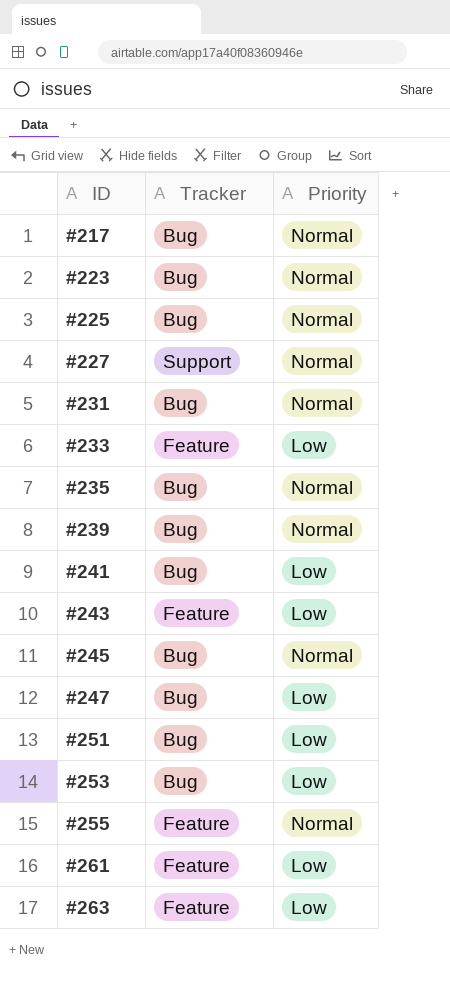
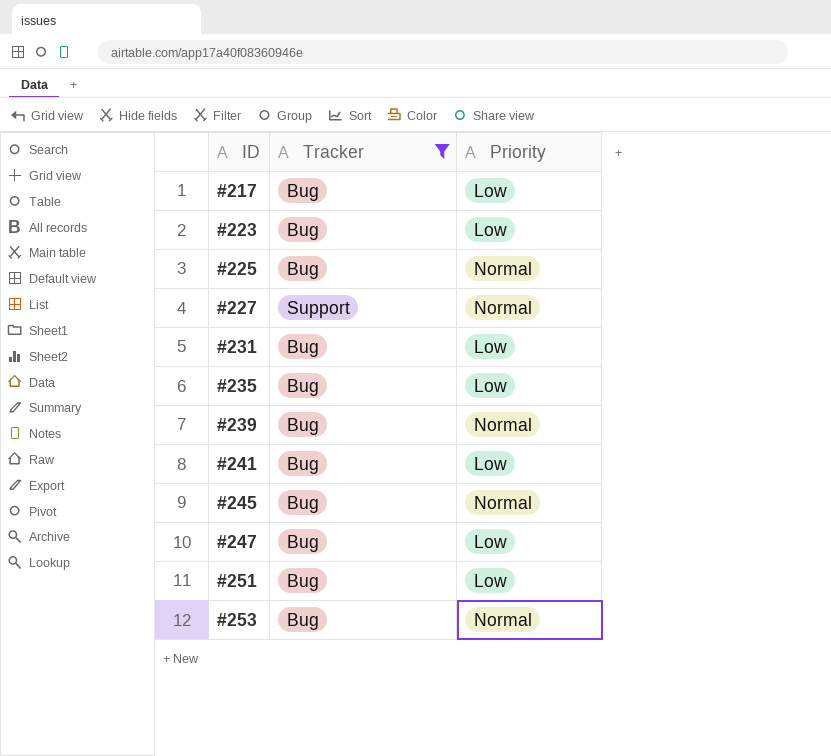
filter: none -> Tracker != Feature
#217 | Priority: Normal -> Low
#223 | Priority: Normal -> Low
#231 | Priority: Normal -> Low
#235 | Priority: Normal -> Low
#253 | Priority: Low -> Normal

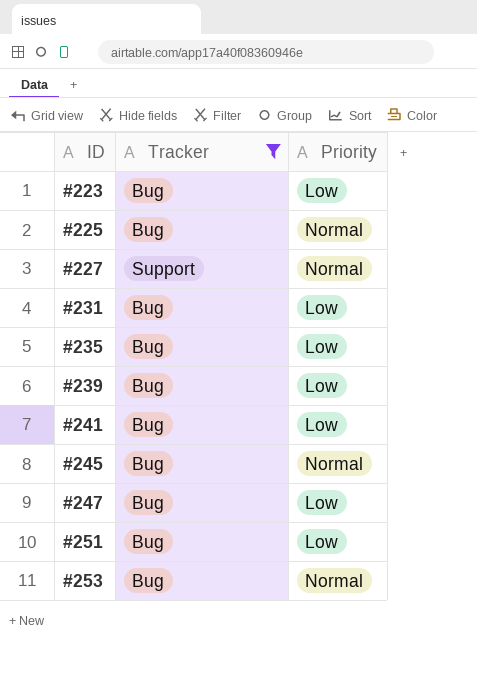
row #217: Bug | Low -> none
#239 | Priority: Normal -> Low

